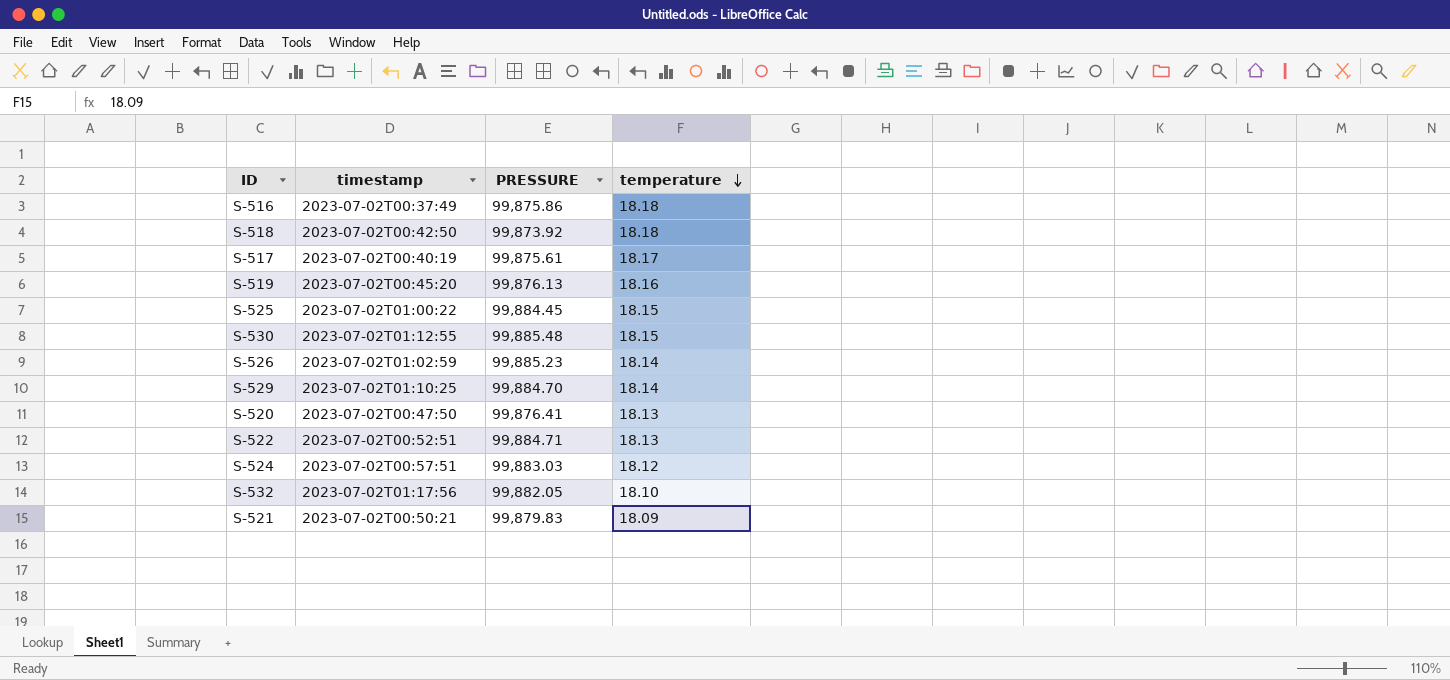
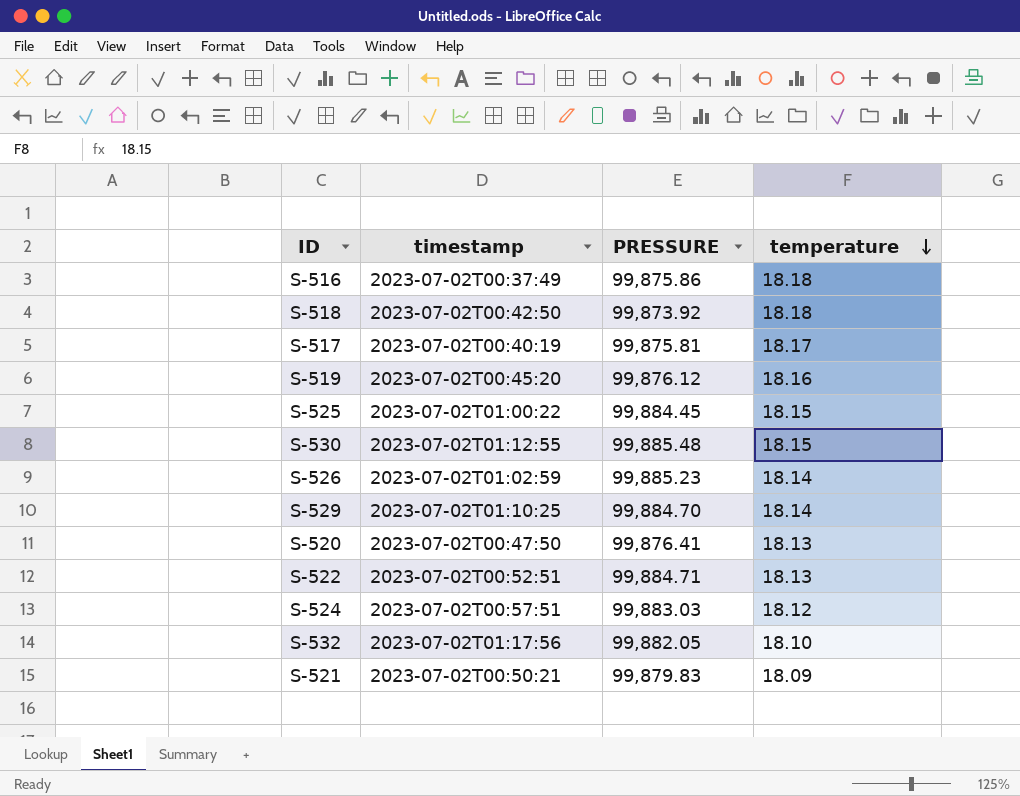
S-517 | PRESSURE: 99,875.61 -> 99,875.81
S-519 | PRESSURE: 99,876.13 -> 99,876.12

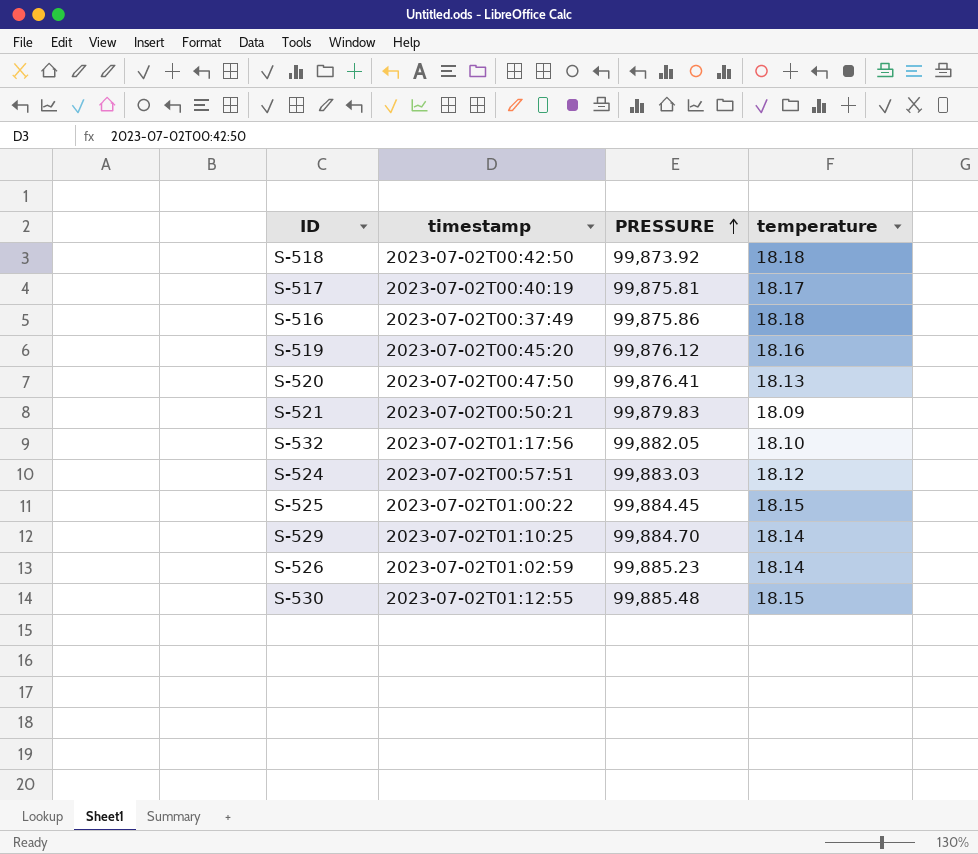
row order: temperature descending -> PRESSURE ascending
row S-522: 2023-07-02T00:52:51 | 99,884.71 | 18.13 -> none

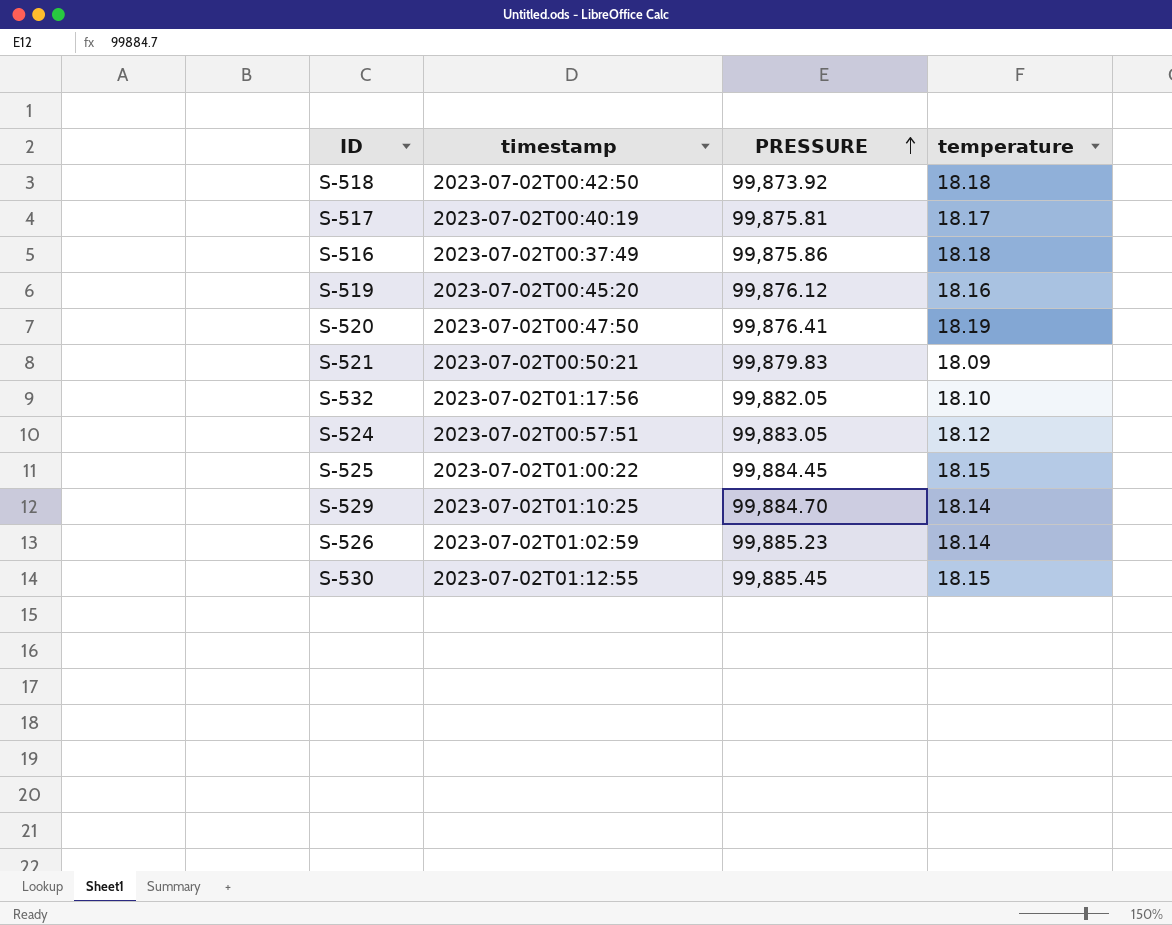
S-520 | temperature: 18.13 -> 18.19
S-524 | PRESSURE: 99,883.03 -> 99,883.05
S-530 | PRESSURE: 99,885.48 -> 99,885.45

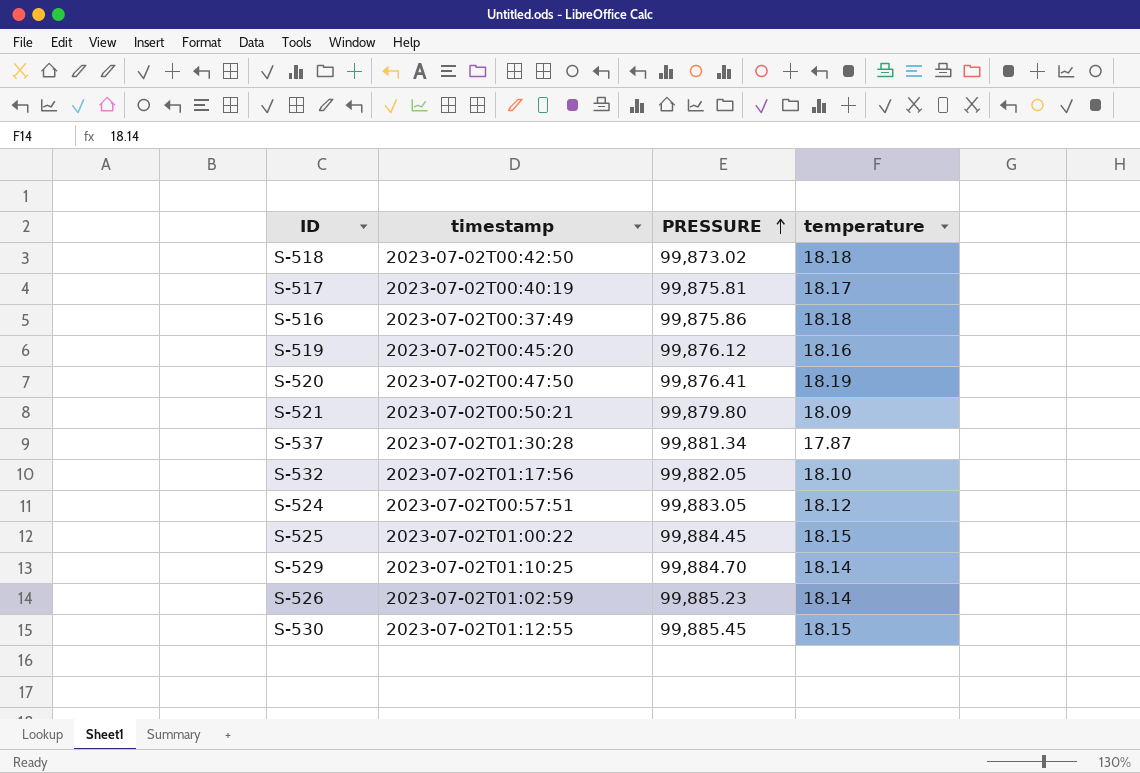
S-518 | PRESSURE: 99,873.92 -> 99,873.02
S-521 | PRESSURE: 99,879.83 -> 99,879.80
row S-537: none -> 2023-07-02T01:30:28 | 99,881.34 | 17.87

